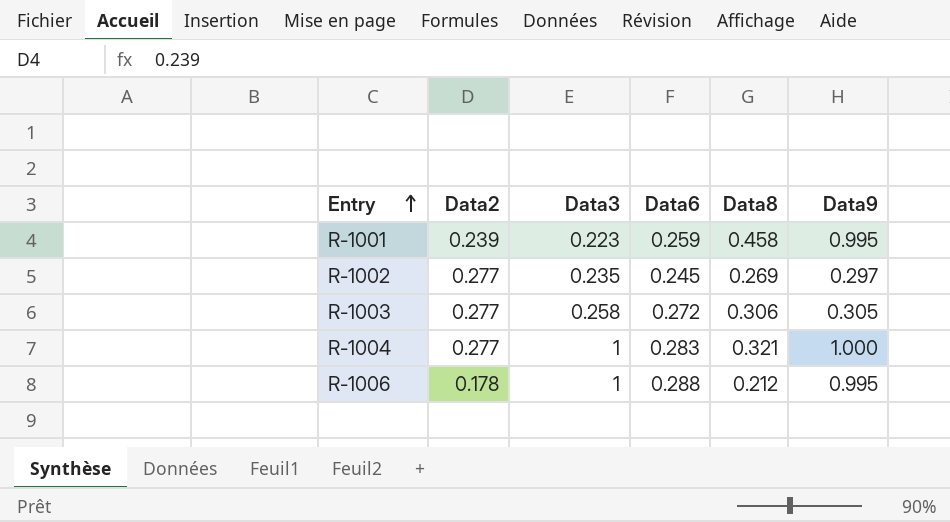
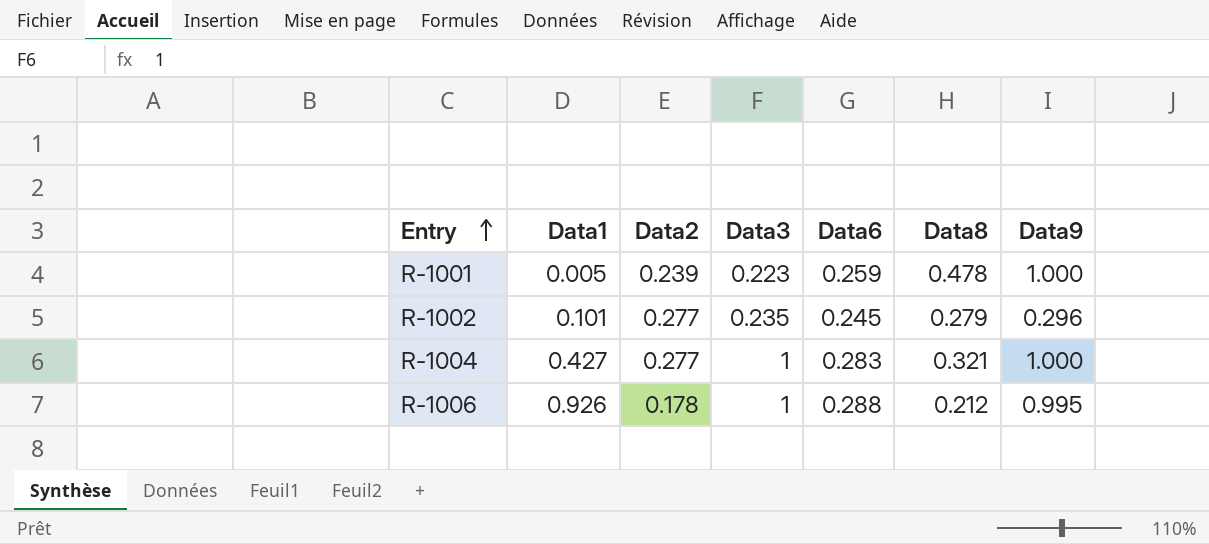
column Data1 | position: none -> 2
row R-1003: 0.277 | 0.258 | 0.272 | 0.306 | 0.305 -> none
R-1001 | Data8: 0.458 -> 0.478
R-1001 | Data9: 0.995 -> 1.000
R-1002 | Data8: 0.269 -> 0.279
R-1002 | Data9: 0.297 -> 0.296

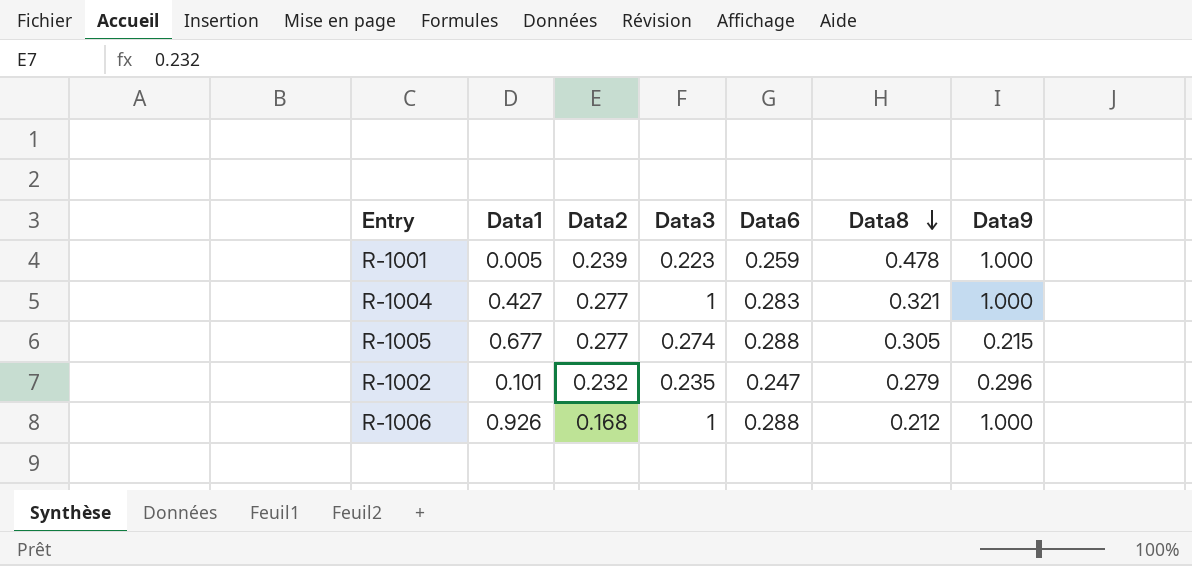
row order: Entry ascending -> Data8 descending
row R-1005: none -> 0.677 | 0.277 | 0.274 | 0.288 | 0.305 | 0.215
R-1002 | Data2: 0.277 -> 0.232
R-1002 | Data6: 0.245 -> 0.247
R-1006 | Data2: 0.178 -> 0.168
R-1006 | Data9: 0.995 -> 1.000

